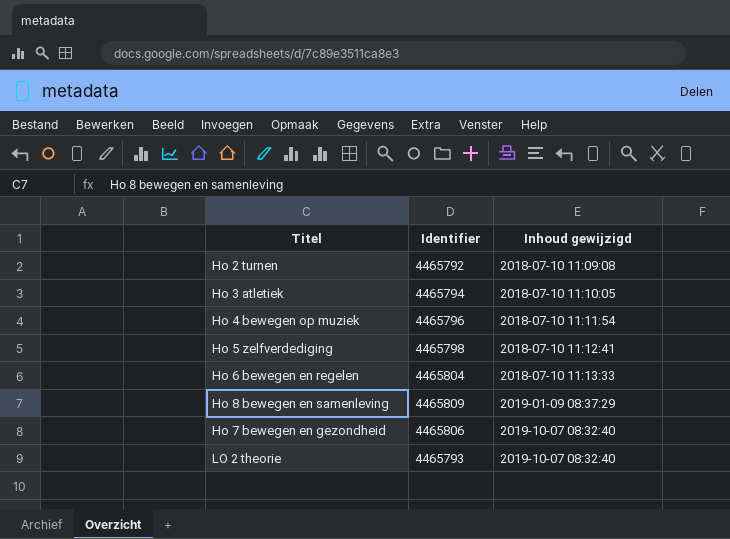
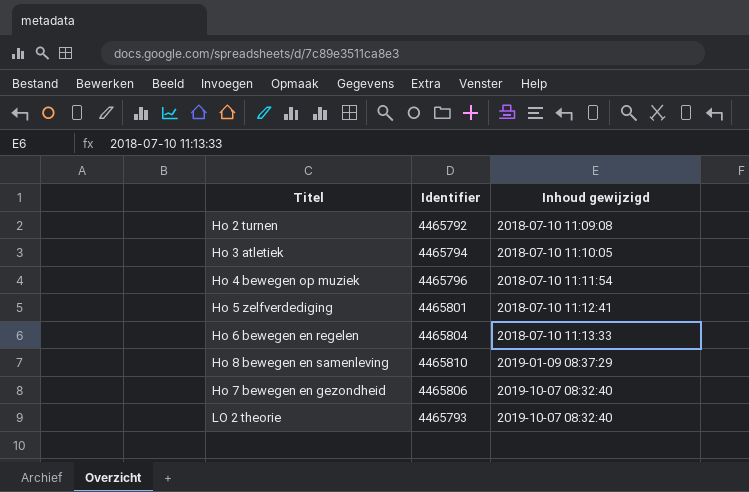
Ho 5 zelfverdediging | Identifier: 4465798 -> 4465801
Ho 8 bewegen en samenleving | Identifier: 4465809 -> 4465810

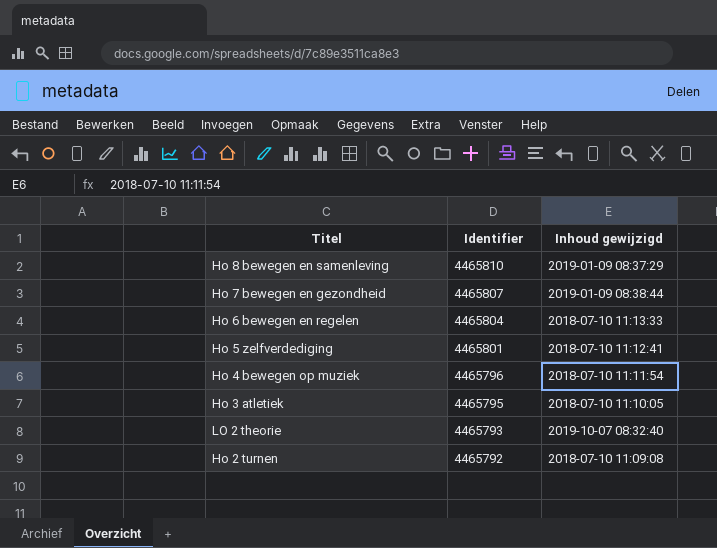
row order: Inhoud gewijzigd ascending -> Identifier descending
Ho 7 bewegen en gezondheid | Identifier: 4465806 -> 4465807
Ho 7 bewegen en gezondheid | Inhoud gewijzigd: 2019-10-07 08:32:40 -> 2019-01-09 08:38:44
Ho 3 atletiek | Identifier: 4465794 -> 4465795

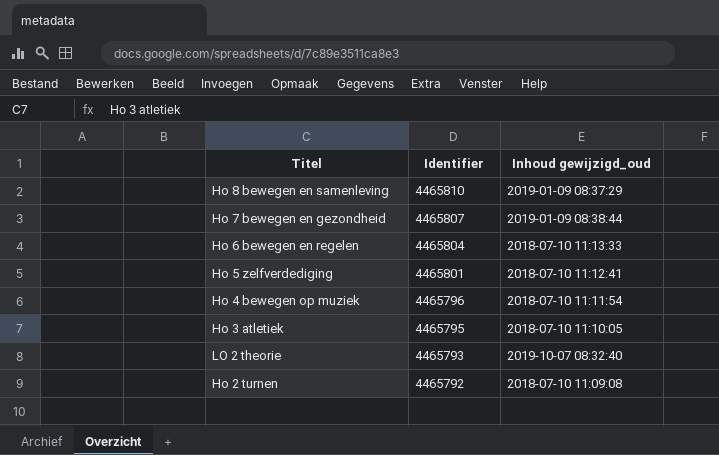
column name: Inhoud gewijzigd -> Inhoud gewijzigd_oud

